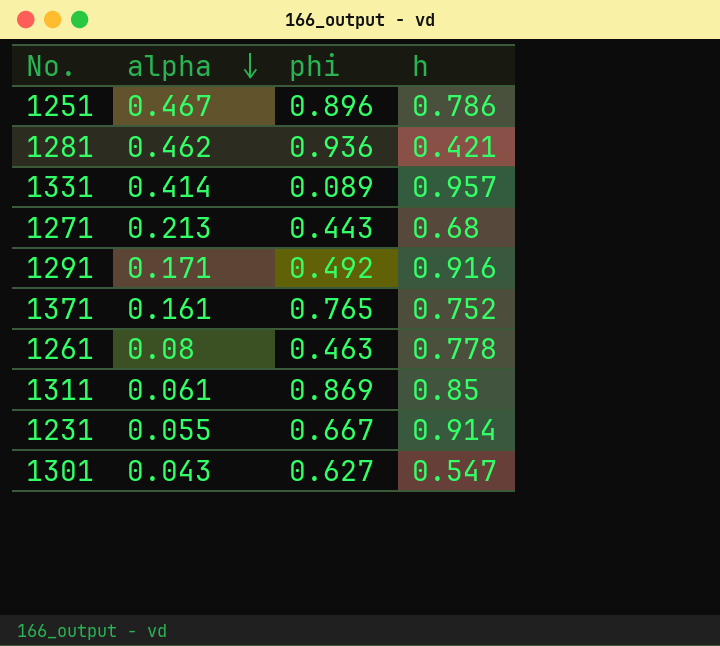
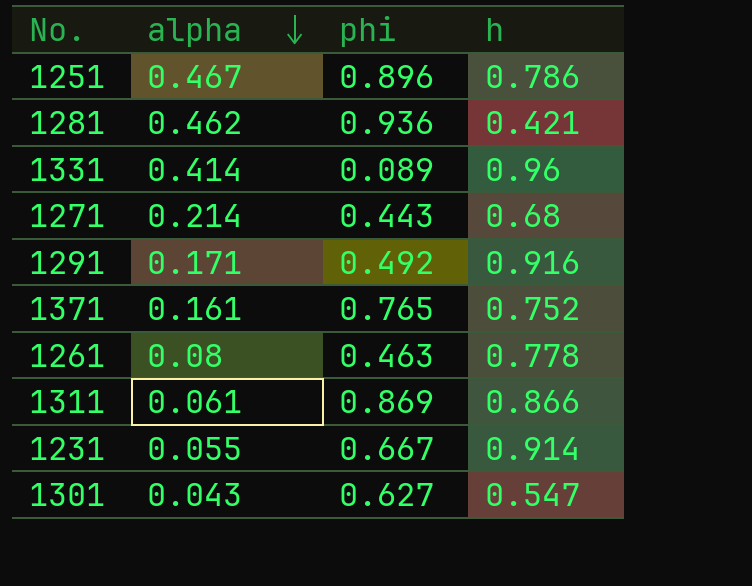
1331 | h: 0.957 -> 0.96
1271 | alpha: 0.213 -> 0.214
1311 | h: 0.85 -> 0.866

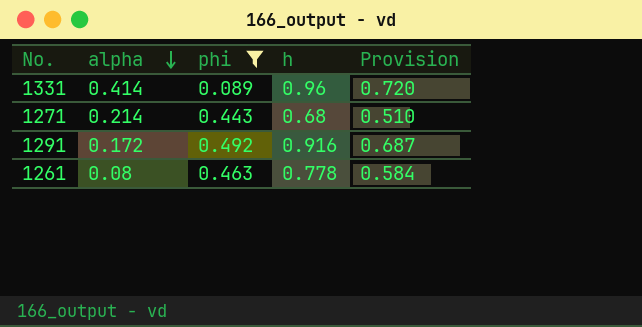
filter: none -> phi <= 0.492
column Provision | formula: none -> [h] * 0.75
1291 | alpha: 0.171 -> 0.172

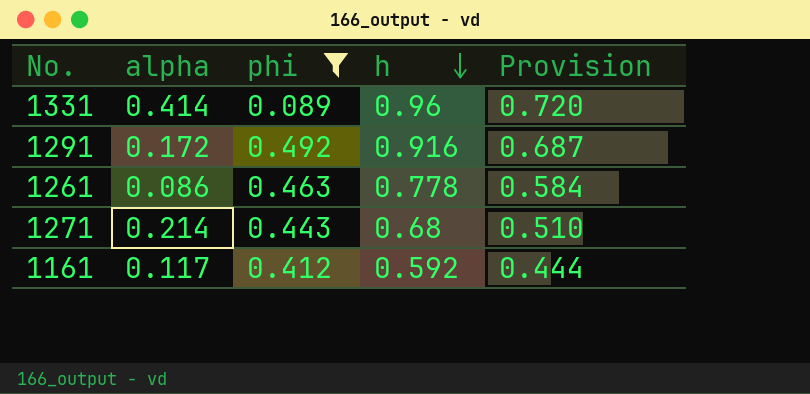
row order: alpha descending -> h descending
1261 | alpha: 0.08 -> 0.086
row 1161: none -> 0.117 | 0.412 | 0.592 | 0.444

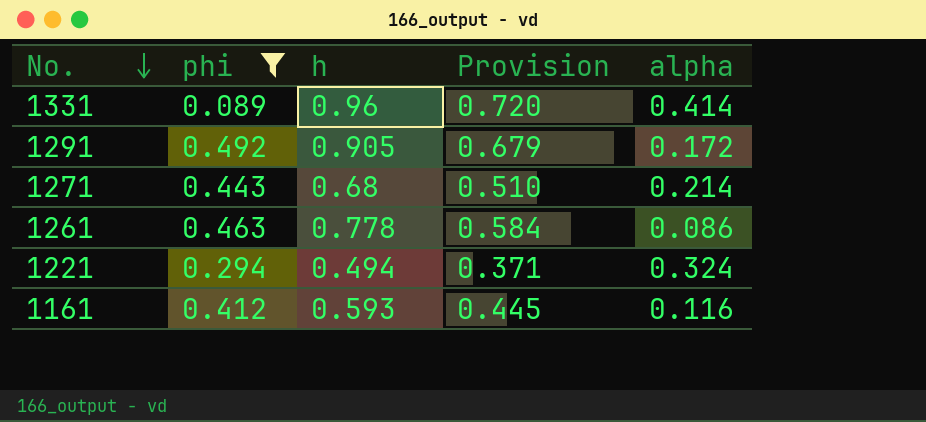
row order: h descending -> No. descending
column alpha | position: 2 -> 5
1291 | h: 0.916 -> 0.905
1291 | Provision: 0.687 -> 0.679
row 1221: none -> 0.294 | 0.494 | 0.371 | 0.324
1161 | h: 0.592 -> 0.593
1161 | Provision: 0.444 -> 0.445
1161 | alpha: 0.117 -> 0.116

